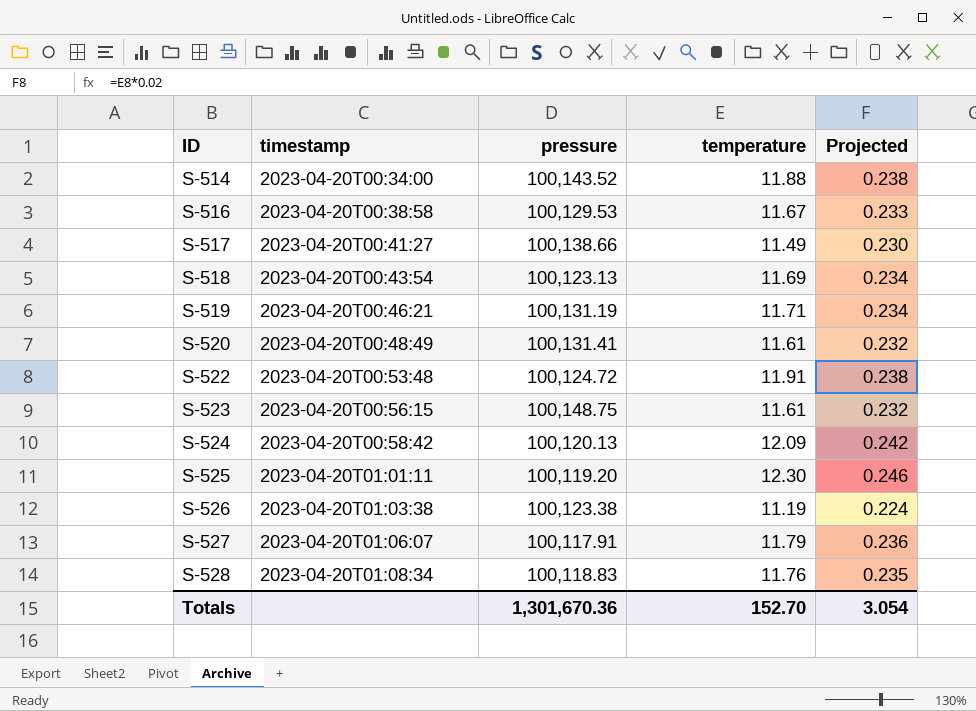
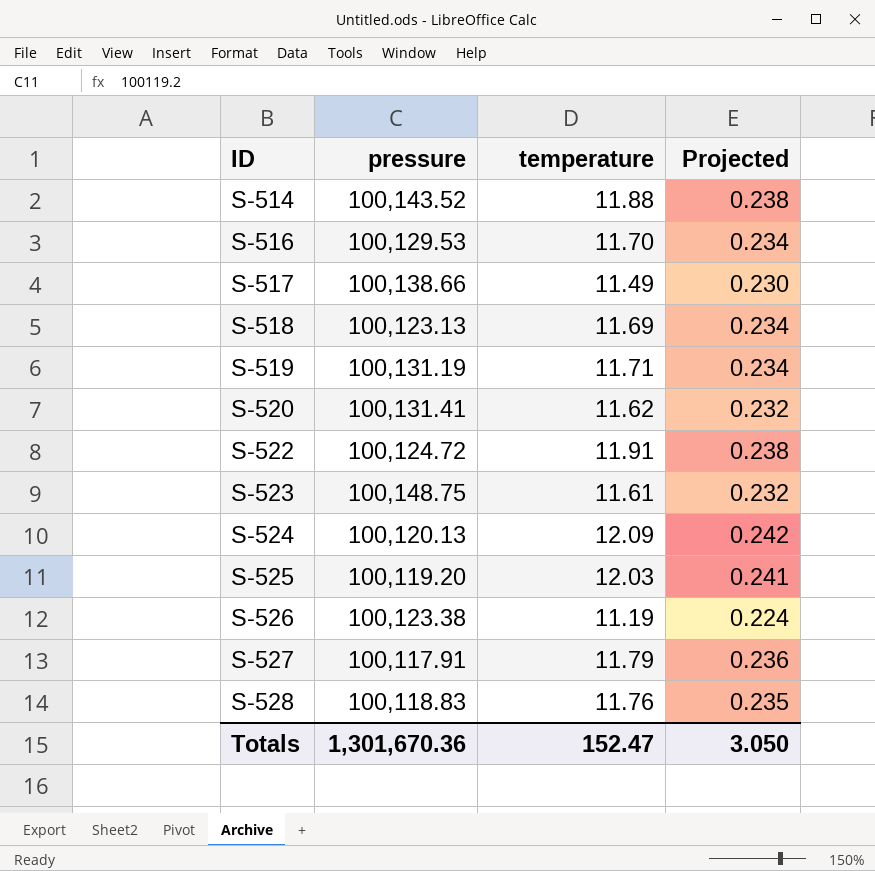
column timestamp | position: 2 -> none
S-516 | temperature: 11.67 -> 11.70
S-516 | Projected: 0.233 -> 0.234
S-520 | temperature: 11.61 -> 11.62
S-525 | temperature: 12.30 -> 12.03
S-525 | Projected: 0.246 -> 0.241
Totals | temperature: 152.70 -> 152.47
Totals | Projected: 3.054 -> 3.050

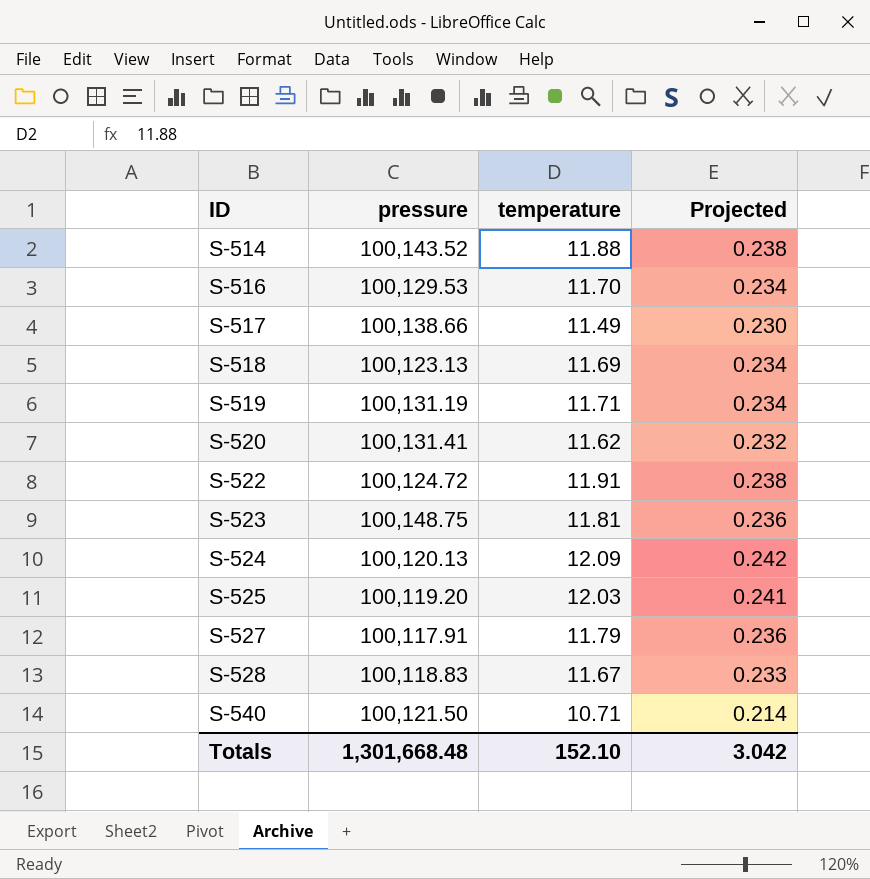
row S-526: 100,123.38 | 11.19 | 0.224 -> none
S-523 | temperature: 11.61 -> 11.81
S-523 | Projected: 0.232 -> 0.236
S-528 | temperature: 11.76 -> 11.67
S-528 | Projected: 0.235 -> 0.233
row S-540: none -> 100,121.50 | 10.71 | 0.214
Totals | pressure: 1,301,670.36 -> 1,301,668.48
Totals | temperature: 152.47 -> 152.10
Totals | Projected: 3.050 -> 3.042

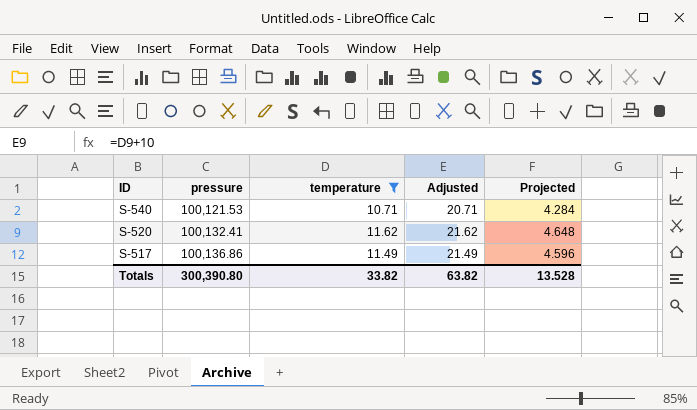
filter: none -> temperature <= 11.62
row order: ID ascending -> ID descending
column Adjusted | formula: none -> [temperature] + 10
column Projected | formula: [temperature] * 0.02 -> [temperature] * 0.4
S-540 | pressure: 100,121.50 -> 100,121.53
S-520 | pressure: 100,131.41 -> 100,132.41
S-517 | pressure: 100,138.66 -> 100,136.86
Totals | pressure: 1,301,668.48 -> 300,390.80
Totals | temperature: 152.10 -> 33.82
Totals | Projected: 3.042 -> 13.528

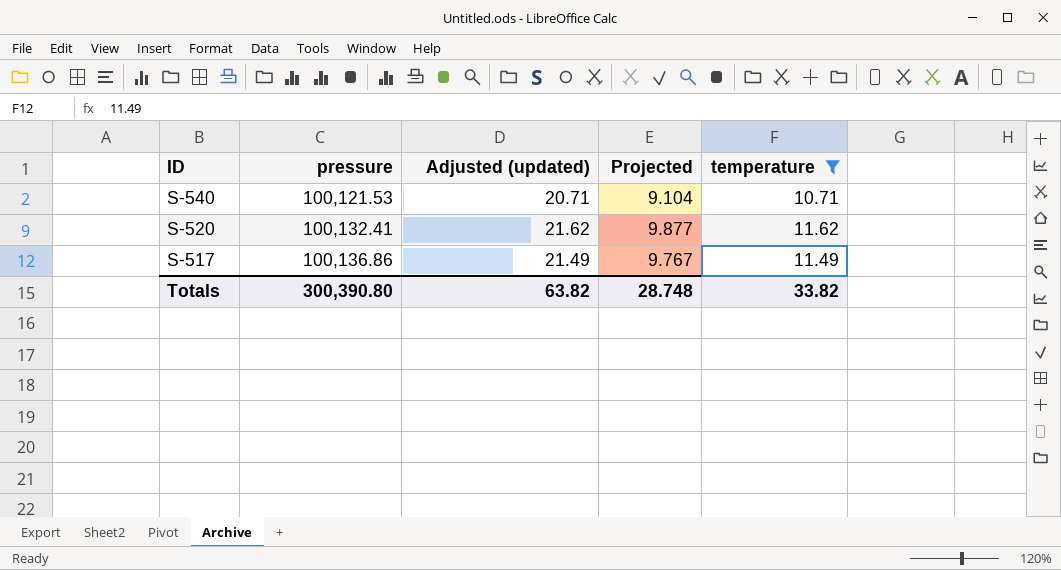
column name: Adjusted -> Adjusted (updated)
column Projected | formula: [temperature] * 0.4 -> [temperature] * 0.85
column temperature | position: 3 -> 5
Totals | Projected: 13.528 -> 28.748

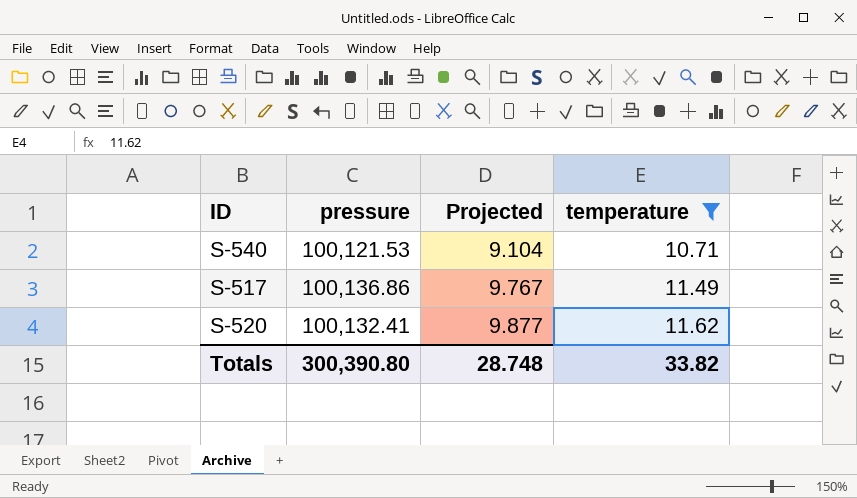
row order: ID descending -> Projected ascending
column Adjusted (updated) | formula: [temperature] + 10 -> none

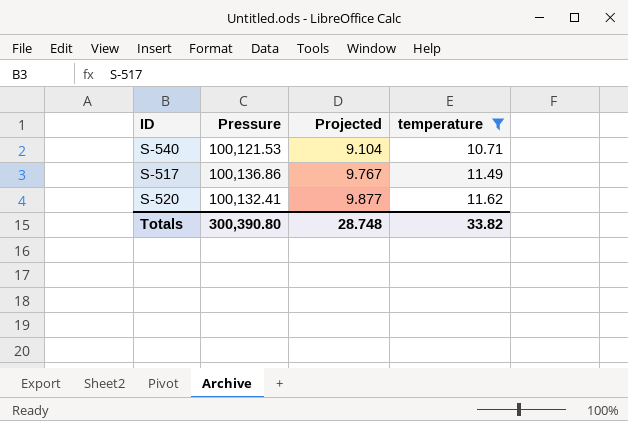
column name: pressure -> Pressure

